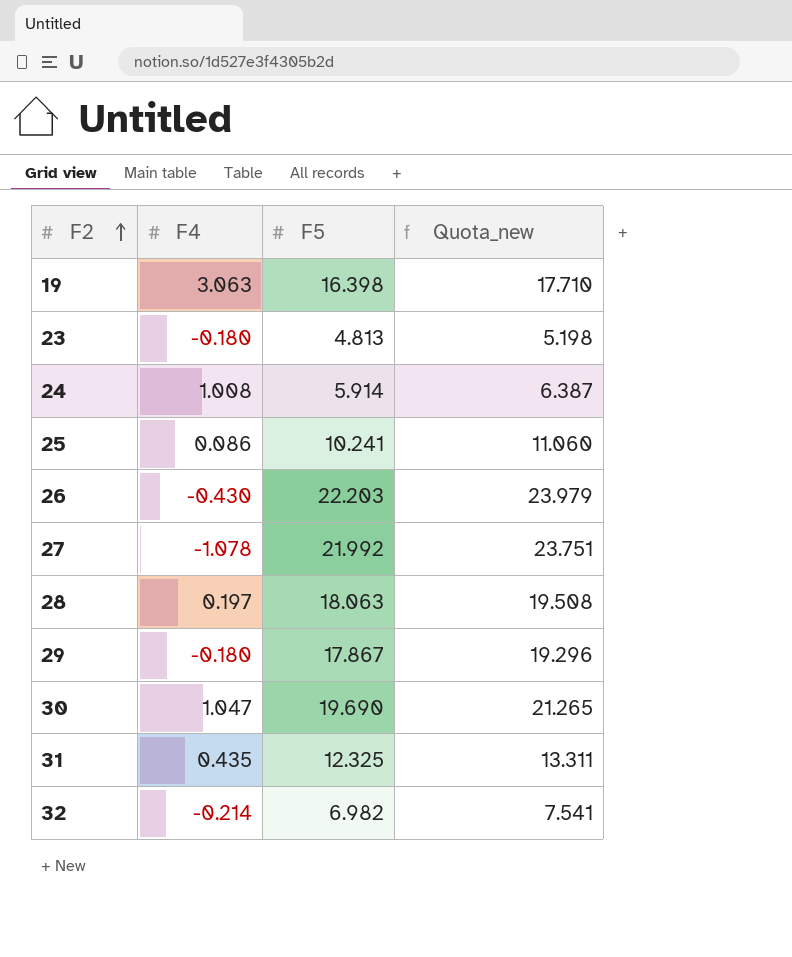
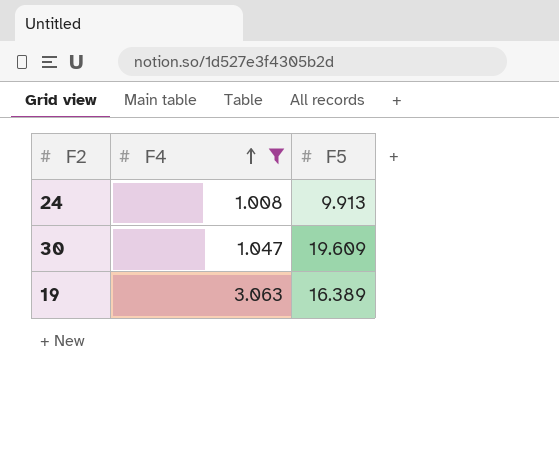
filter: none -> F4 >= 1.008
row order: F2 ascending -> F4 ascending
column Quota_new | formula: [F5] * 1.08 -> none
24 | F5: 5.914 -> 9.913
30 | F5: 19.690 -> 19.609
19 | F5: 16.398 -> 16.389

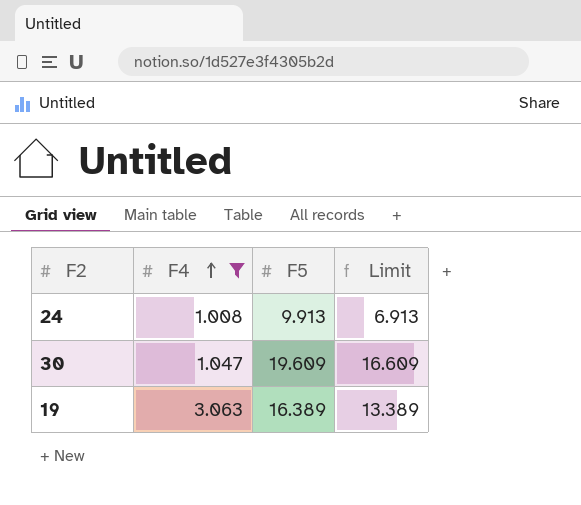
column Limit | formula: none -> [F5] - 3

